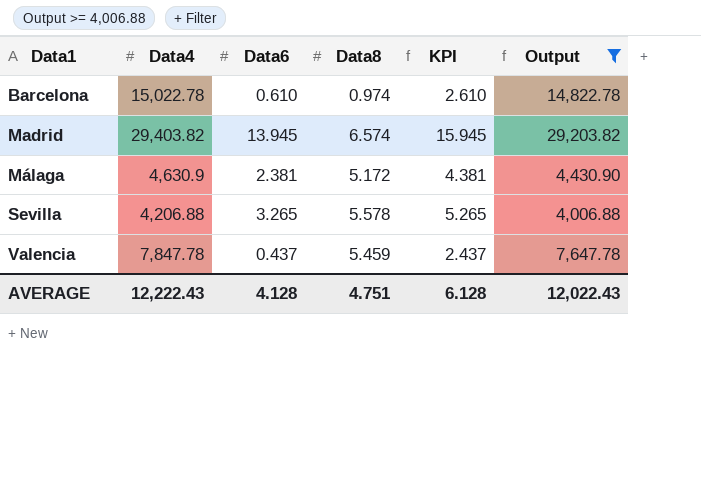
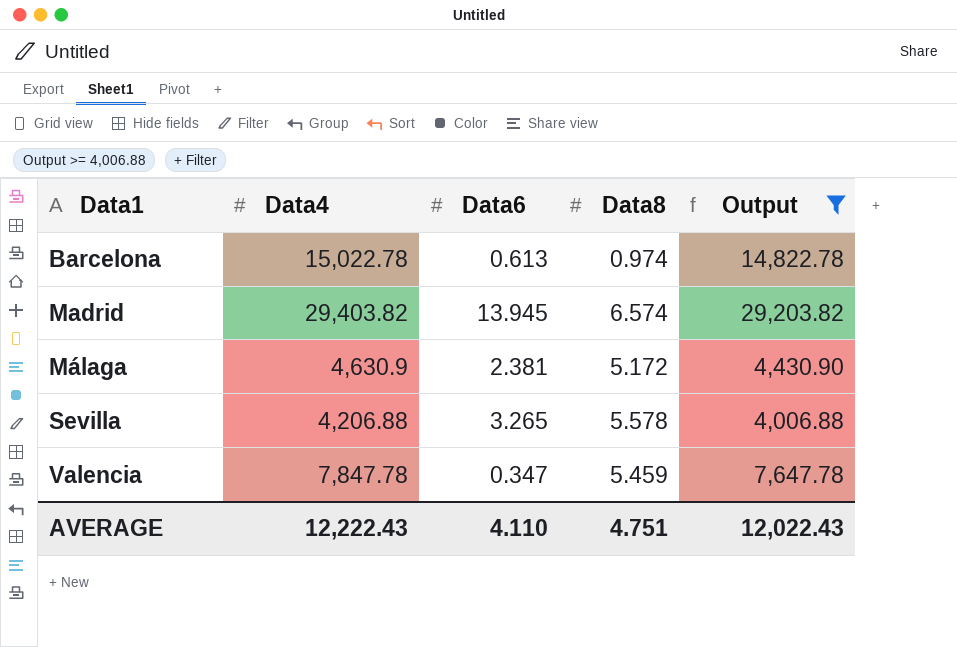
column KPI | formula: [Data6] + 2 -> none
Barcelona | Data6: 0.610 -> 0.613
Valencia | Data6: 0.437 -> 0.347
AVERAGE | Data6: 4.128 -> 4.110

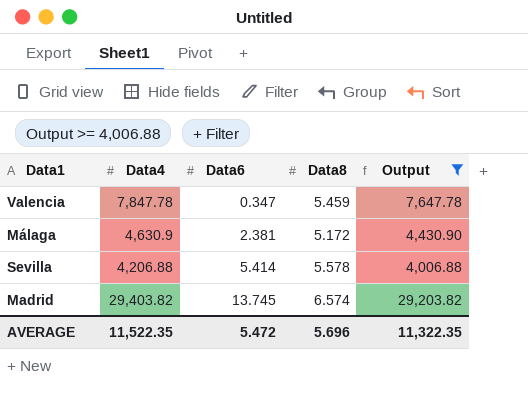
row order: Data1 ascending -> Data6 ascending
row Barcelona: 15,022.78 | 0.613 | 0.974 | 14,822.78 -> none
Sevilla | Data6: 3.265 -> 5.414
Madrid | Data6: 13.945 -> 13.745
AVERAGE | Data4: 12,222.43 -> 11,522.35
AVERAGE | Data6: 4.110 -> 5.472
AVERAGE | Data8: 4.751 -> 5.696
AVERAGE | Output: 12,022.43 -> 11,322.35

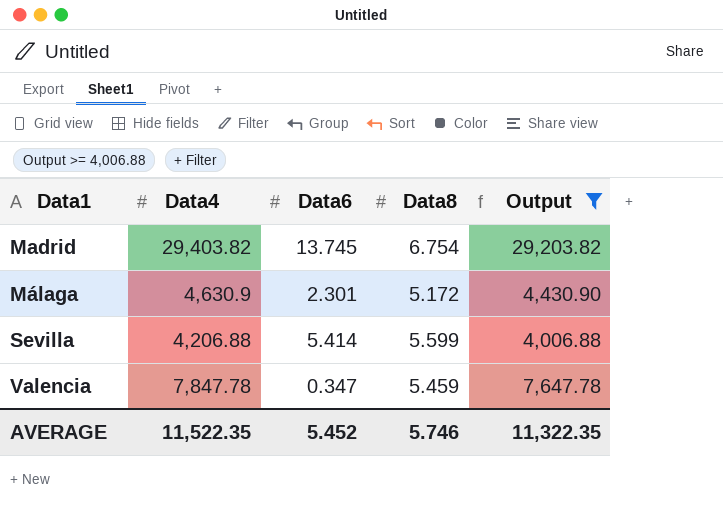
row order: Data6 ascending -> Data1 ascending
Madrid | Data8: 6.574 -> 6.754
Málaga | Data6: 2.381 -> 2.301
Sevilla | Data8: 5.578 -> 5.599
AVERAGE | Data6: 5.472 -> 5.452
AVERAGE | Data8: 5.696 -> 5.746

